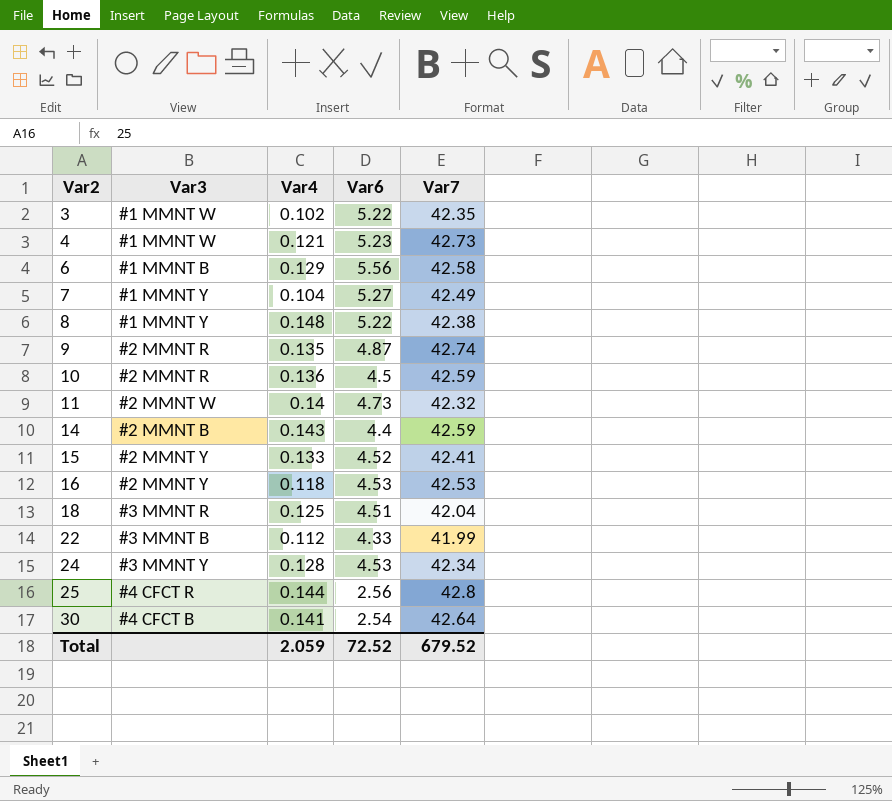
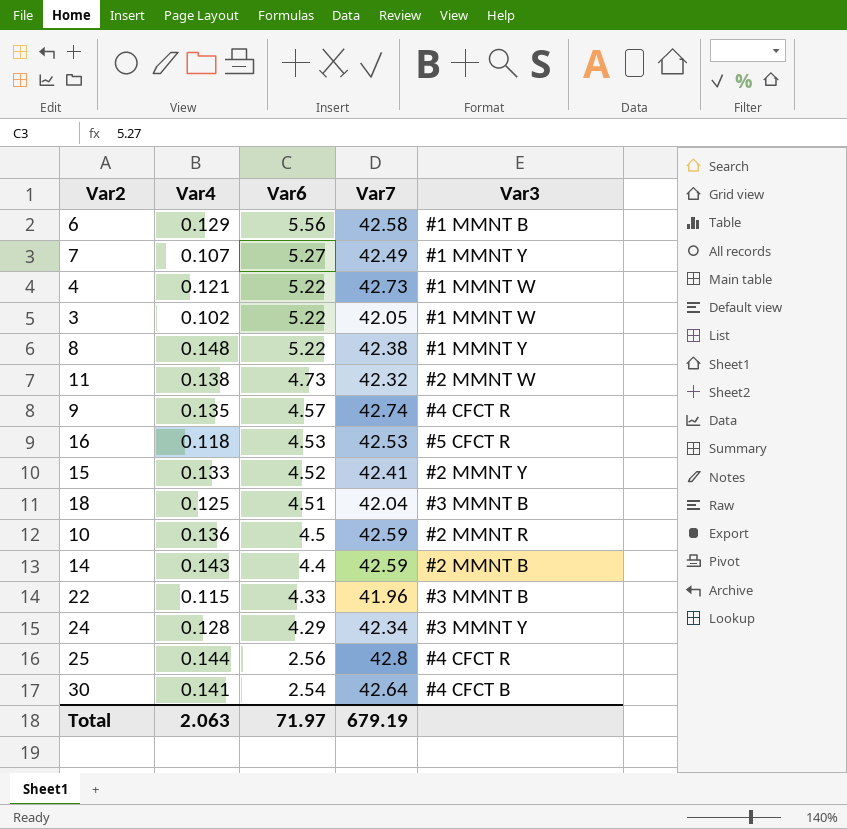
row order: Var2 ascending -> Var6 descending
column Var3 | position: 2 -> 5
7 | Var4: 0.104 -> 0.107
4 | Var6: 5.23 -> 5.22
3 | Var7: 42.35 -> 42.05
11 | Var4: 0.14 -> 0.138
9 | Var6: 4.87 -> 4.57
9 | Var3: #2 MMNT R -> #4 CFCT R
16 | Var3: #2 MMNT Y -> #5 CFCT R
18 | Var3: #3 MMNT R -> #3 MMNT B
22 | Var4: 0.112 -> 0.115
22 | Var7: 41.99 -> 41.96
24 | Var6: 4.53 -> 4.29
Total | Var4: 2.059 -> 2.063
Total | Var6: 72.52 -> 71.97
Total | Var7: 679.52 -> 679.19

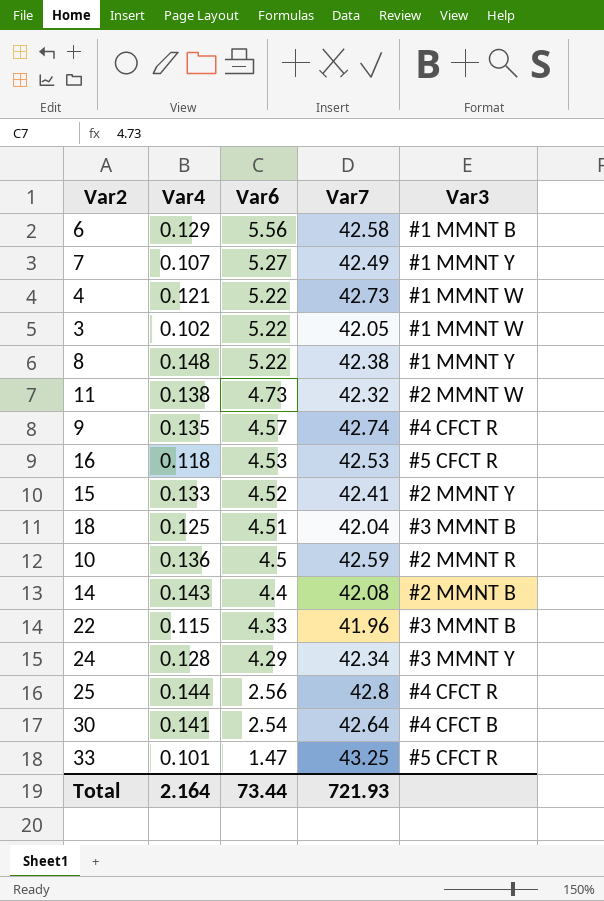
14 | Var7: 42.59 -> 42.08
row 33: none -> 0.101 | 1.47 | 43.25 | #5 CFCT R
Total | Var4: 2.063 -> 2.164
Total | Var6: 71.97 -> 73.44
Total | Var7: 679.19 -> 721.93

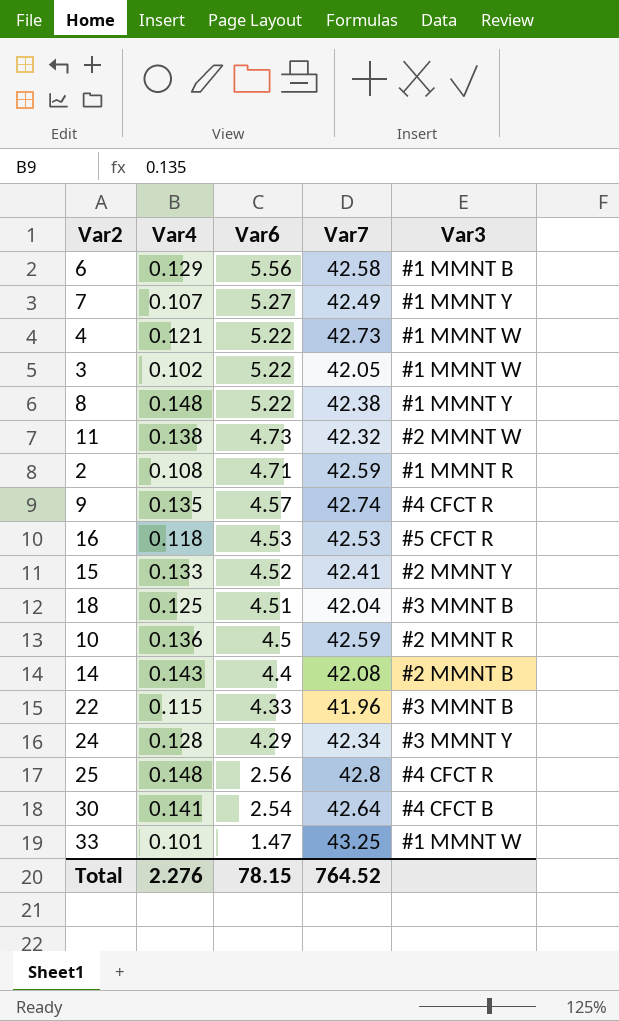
row 2: none -> 0.108 | 4.71 | 42.59 | #1 MMNT R
25 | Var4: 0.144 -> 0.148
33 | Var3: #5 CFCT R -> #1 MMNT W
Total | Var4: 2.164 -> 2.276
Total | Var6: 73.44 -> 78.15
Total | Var7: 721.93 -> 764.52

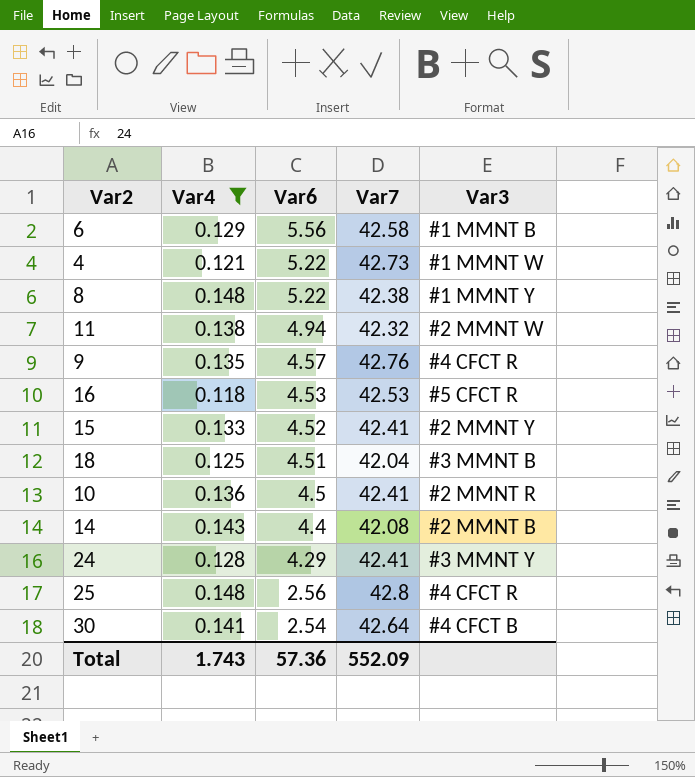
filter: none -> Var4 >= 0.118
11 | Var6: 4.73 -> 4.94
9 | Var7: 42.74 -> 42.76
10 | Var7: 42.59 -> 42.41
24 | Var7: 42.34 -> 42.41
Total | Var4: 2.276 -> 1.743
Total | Var6: 78.15 -> 57.36
Total | Var7: 764.52 -> 552.09

